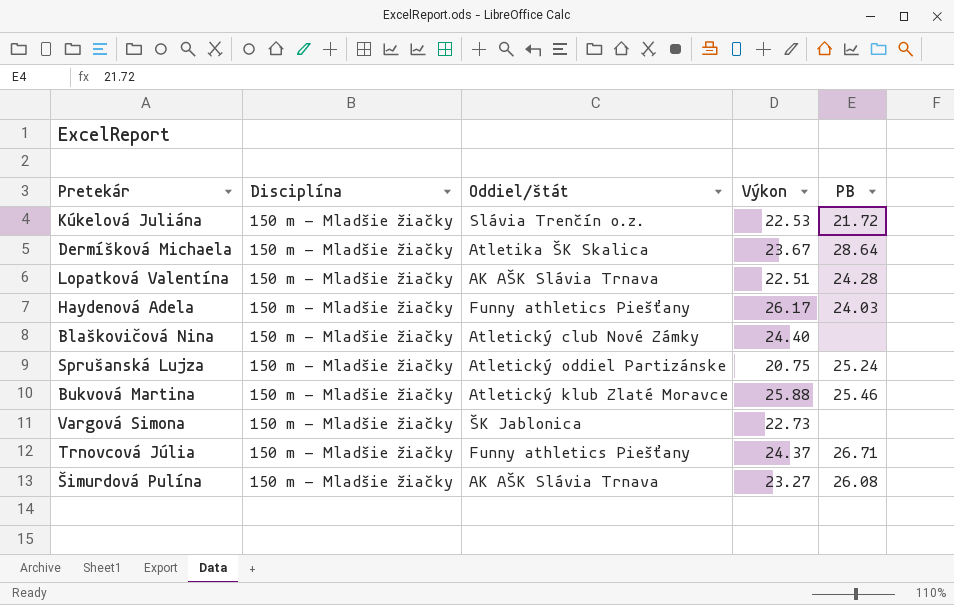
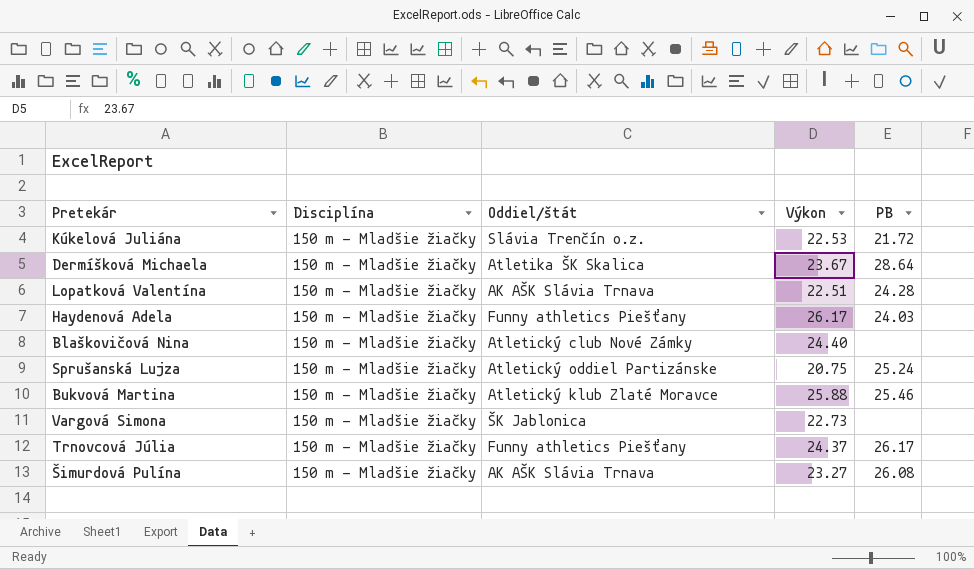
Trnovcová Júlia | PB: 26.71 -> 26.17

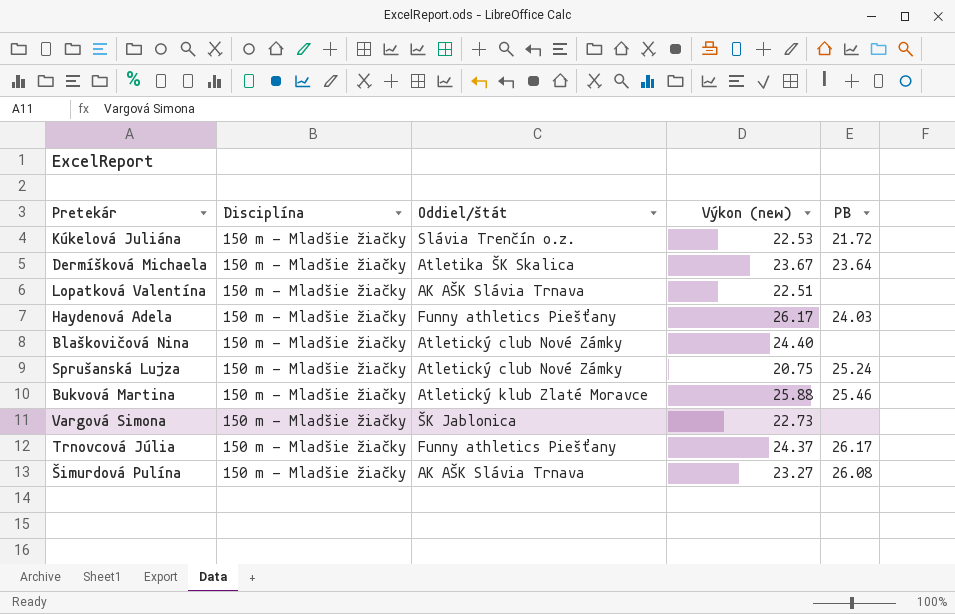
column name: Výkon -> Výkon (new)
Dermíšková Michaela | PB: 28.64 -> 23.64
Lopatková Valentína | PB: 24.28 -> none
Sprušanská Lujza | Oddiel/štát: Atletický oddiel Partizánske -> Atletický club Nové Zámky

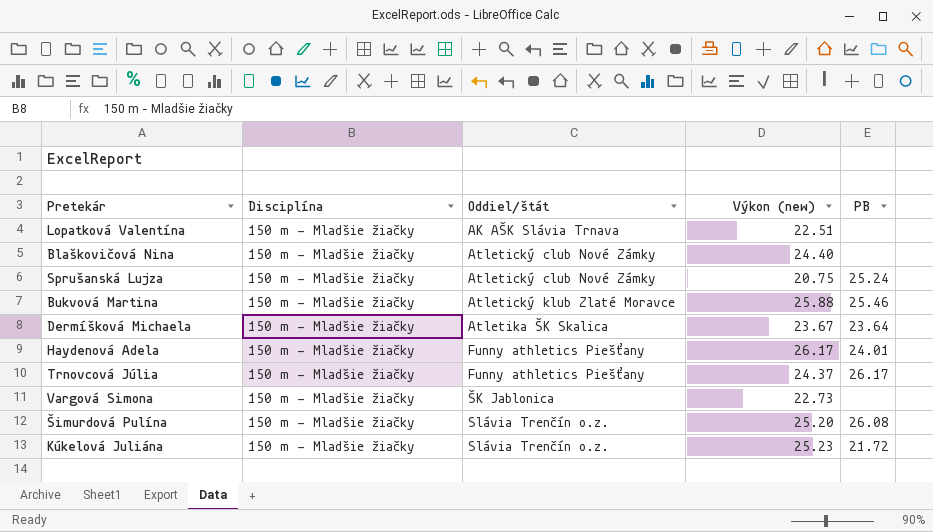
row order: none -> Oddiel/štát ascending
Haydenová Adela | PB: 24.03 -> 24.01
Šimurdová Pulína | Oddiel/štát: AK AŠK Slávia Trnava -> Slávia Trenčín o.z.
Šimurdová Pulína | Výkon (new): 23.27 -> 25.20
Kúkelová Juliána | Výkon (new): 22.53 -> 25.23

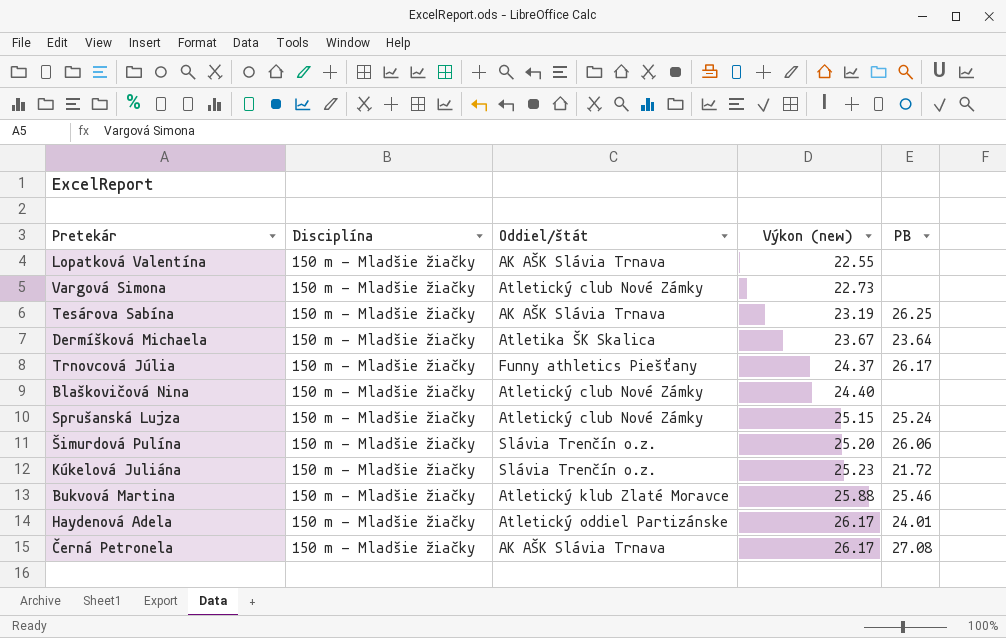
row order: Oddiel/štát ascending -> Výkon (new) ascending
Lopatková Valentína | Výkon (new): 22.51 -> 22.55
Vargová Simona | Oddiel/štát: ŠK Jablonica -> Atletický club Nové Zámky
row Tesárova Sabína: none -> 150 m - Mladšie žiačky | AK AŠK Slávia Trnava | 23.19 | 26.25
Sprušanská Lujza | Výkon (new): 20.75 -> 25.15
Šimurdová Pulína | PB: 26.08 -> 26.06
Haydenová Adela | Oddiel/štát: Funny athletics Piešťany -> Atletický oddiel Partizánske
row Černá Petronela: none -> 150 m - Mladšie žiačky | AK AŠK Slávia Trnava | 26.17 | 27.08

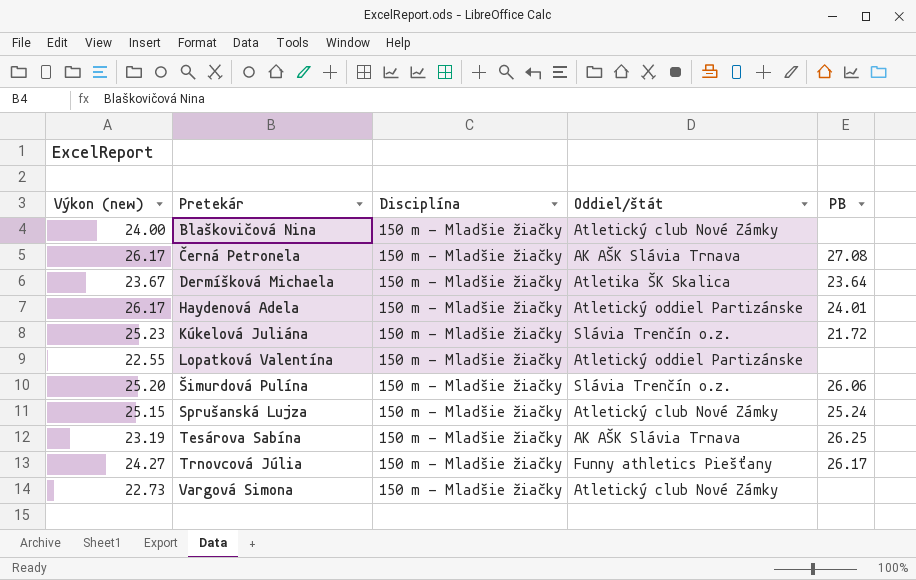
row order: Výkon (new) ascending -> Pretekár ascending
column Výkon (new) | position: 4 -> 1
row Bukvová Martina: 150 m - Mladšie žiačky | Atletický klub Zlaté Moravce | 25.88 | 25.46 -> none
Blaškovičová Nina | Výkon (new): 24.40 -> 24.00
Lopatková Valentína | Oddiel/štát: AK AŠK Slávia Trnava -> Atletický oddiel Partizánske
Trnovcová Júlia | Výkon (new): 24.37 -> 24.27

